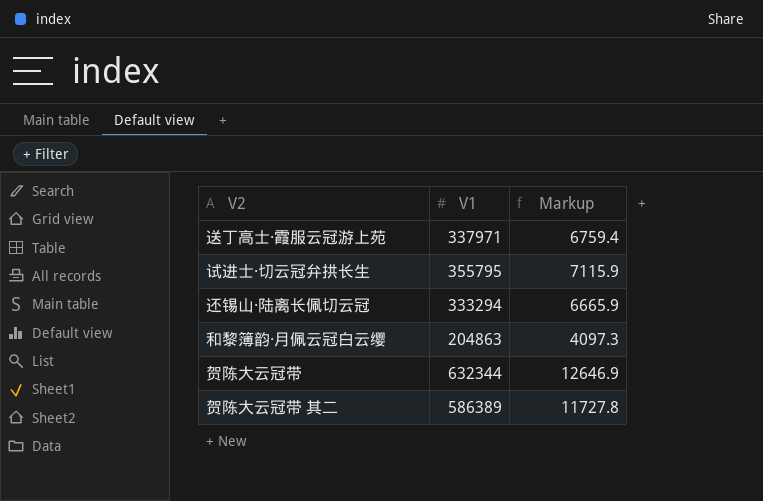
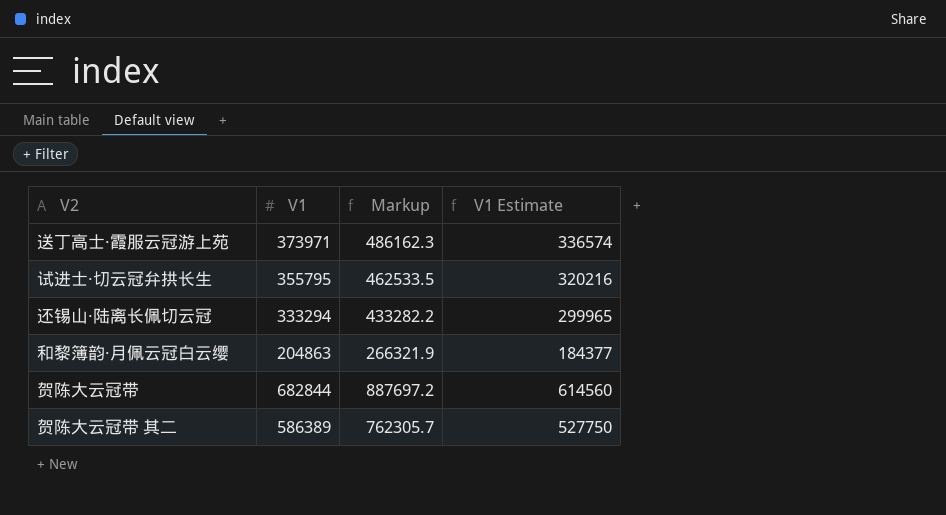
column Markup | formula: [V1] * 0.02 -> [V1] * 1.3
column V1 Estimate | formula: none -> [V1] * 0.9
送丁高士·霞服云冠游上苑 | V1: 337971 -> 373971
贺陈大云冠带 | V1: 632344 -> 682844

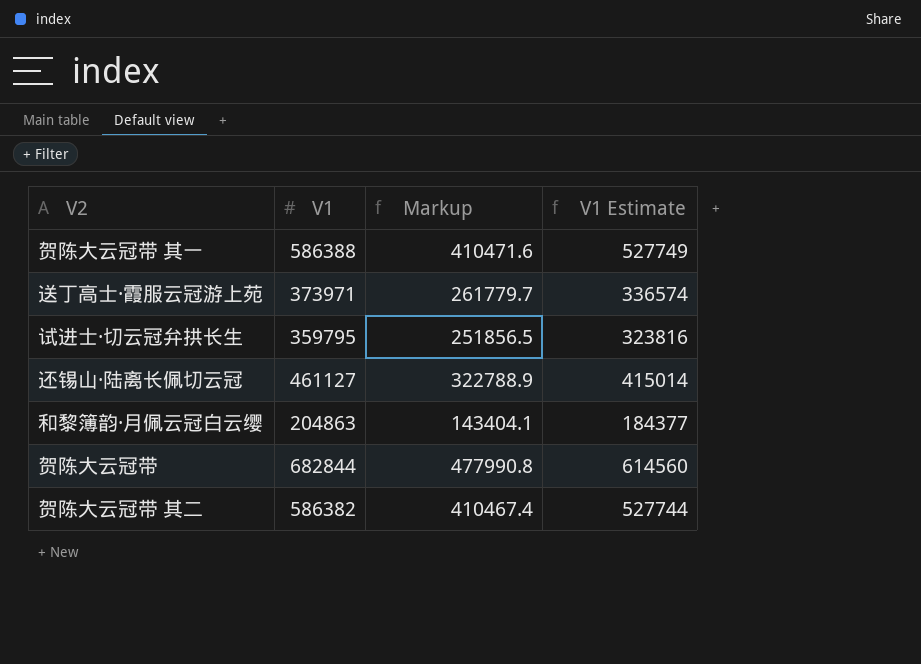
column Markup | formula: [V1] * 1.3 -> [V1] * 0.7
row 贺陈大云冠带 其一: none -> 586388 | 410471.6 | 527749
试进士·切云冠弁拱长生 | V1: 355795 -> 359795
试进士·切云冠弁拱长生 | V1 Estimate: 320216 -> 323816
还锡山·陆离长佩切云冠 | V1: 333294 -> 461127
还锡山·陆离长佩切云冠 | V1 Estimate: 299965 -> 415014
贺陈大云冠带 其二 | V1: 586389 -> 586382
贺陈大云冠带 其二 | V1 Estimate: 527750 -> 527744

